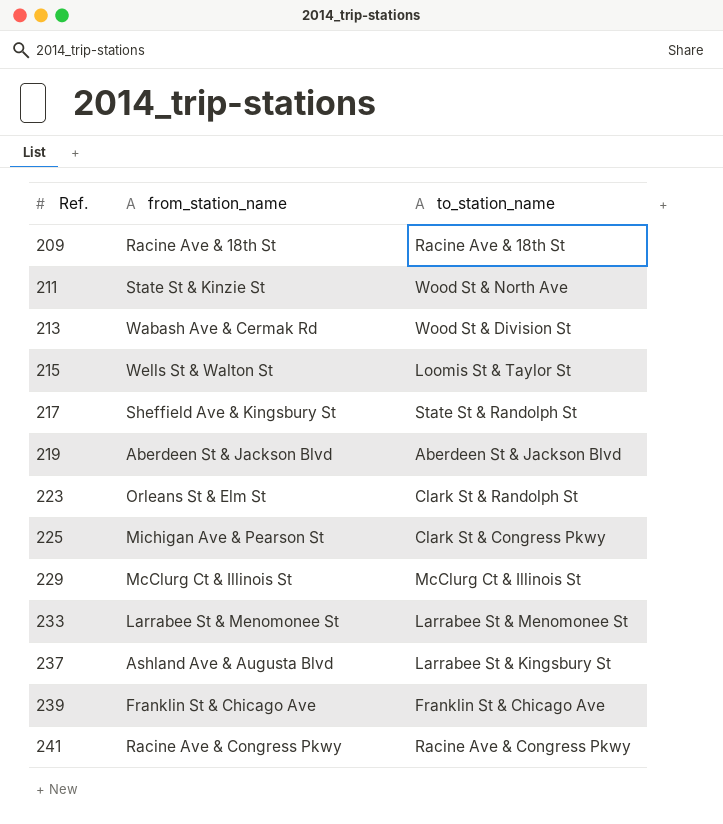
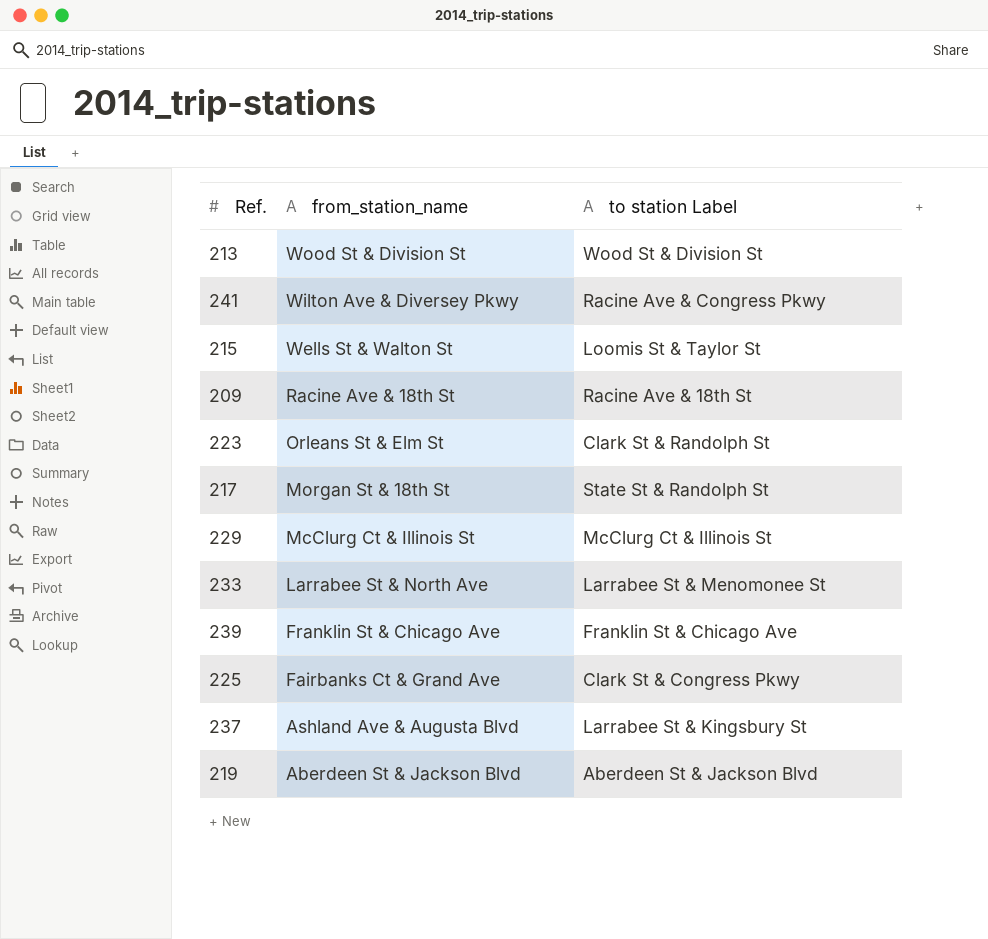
row order: Ref. ascending -> from_station_name descending
column name: to_station_name -> to station Label
row 211: State St & Kinzie St | Wood St & North Ave -> none
213 | from_station_name: Wabash Ave & Cermak Rd -> Wood St & Division St
241 | from_station_name: Racine Ave & Congress Pkwy -> Wilton Ave & Diversey Pkwy
217 | from_station_name: Sheffield Ave & Kingsbury St -> Morgan St & 18th St
233 | from_station_name: Larrabee St & Menomonee St -> Larrabee St & North Ave
225 | from_station_name: Michigan Ave & Pearson St -> Fairbanks Ct & Grand Ave

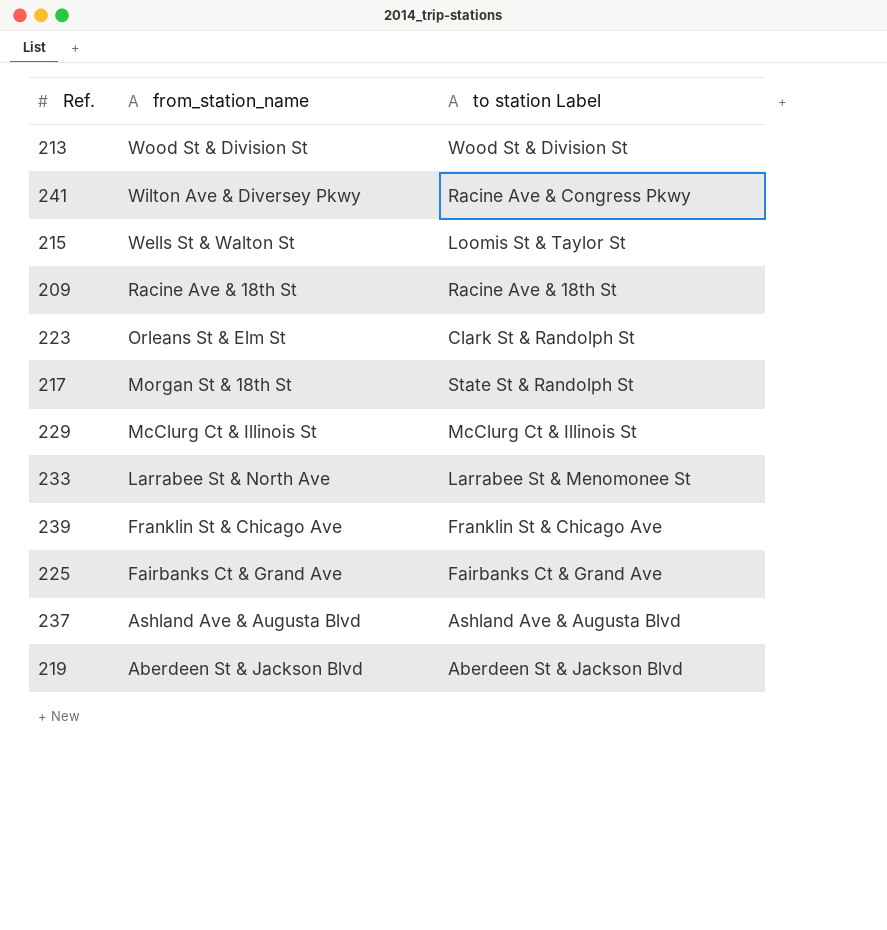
225 | to station Label: Clark St & Congress Pkwy -> Fairbanks Ct & Grand Ave
237 | to station Label: Larrabee St & Kingsbury St -> Ashland Ave & Augusta Blvd

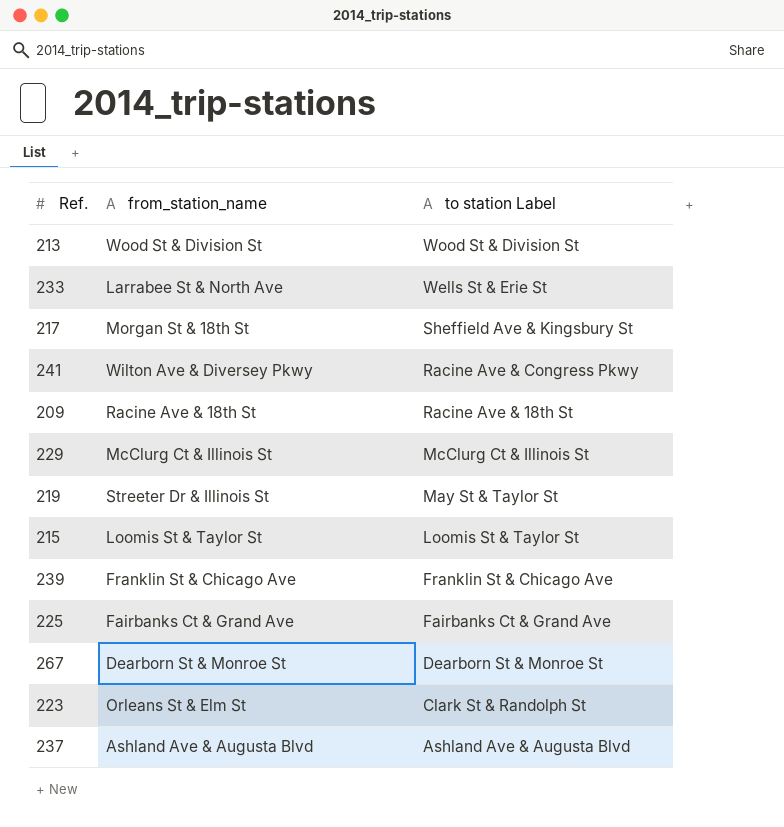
row order: from_station_name descending -> to station Label descending
233 | to station Label: Larrabee St & Menomonee St -> Wells St & Erie St
217 | to station Label: State St & Randolph St -> Sheffield Ave & Kingsbury St
219 | from_station_name: Aberdeen St & Jackson Blvd -> Streeter Dr & Illinois St
219 | to station Label: Aberdeen St & Jackson Blvd -> May St & Taylor St
215 | from_station_name: Wells St & Walton St -> Loomis St & Taylor St
row 267: none -> Dearborn St & Monroe St | Dearborn St & Monroe St

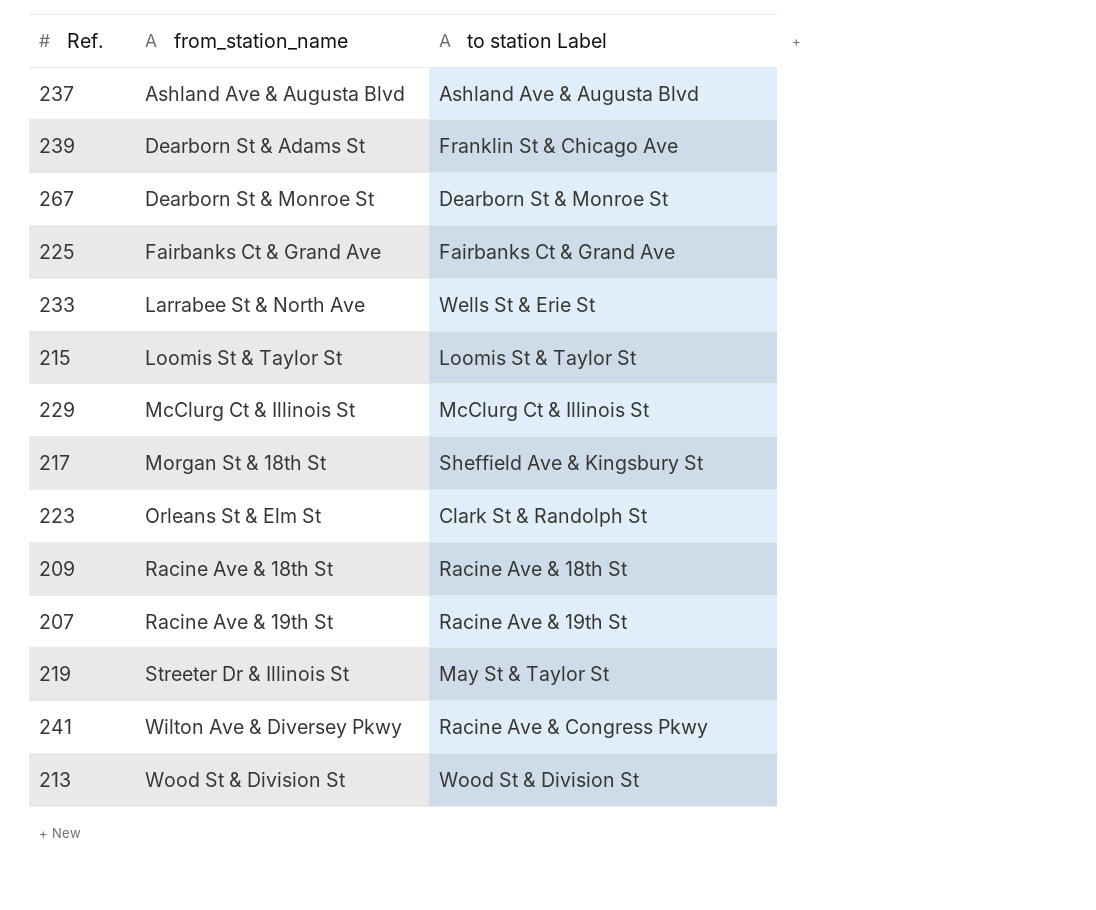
row order: to station Label descending -> from_station_name ascending
239 | from_station_name: Franklin St & Chicago Ave -> Dearborn St & Adams St
row 207: none -> Racine Ave & 19th St | Racine Ave & 19th St

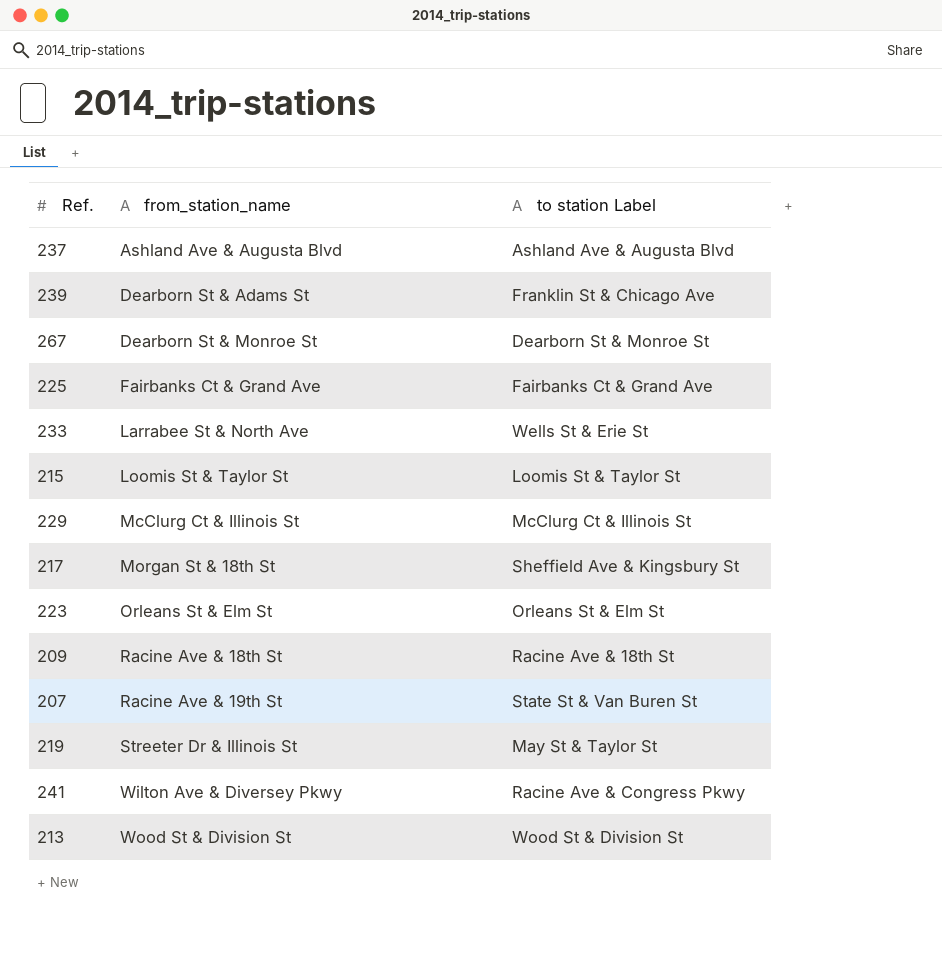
223 | to station Label: Clark St & Randolph St -> Orleans St & Elm St
207 | to station Label: Racine Ave & 19th St -> State St & Van Buren St

